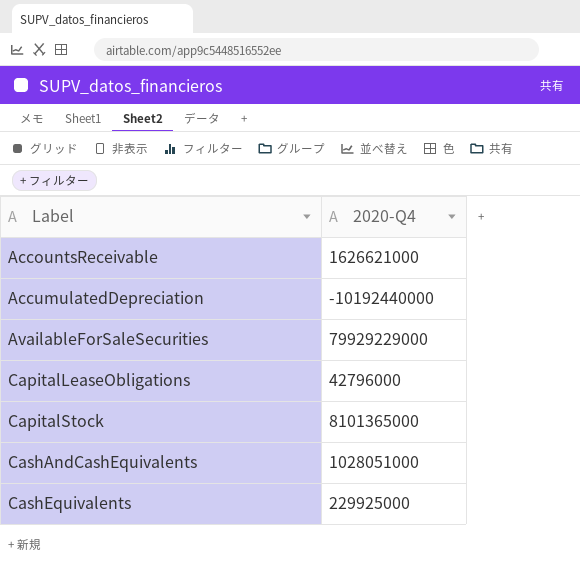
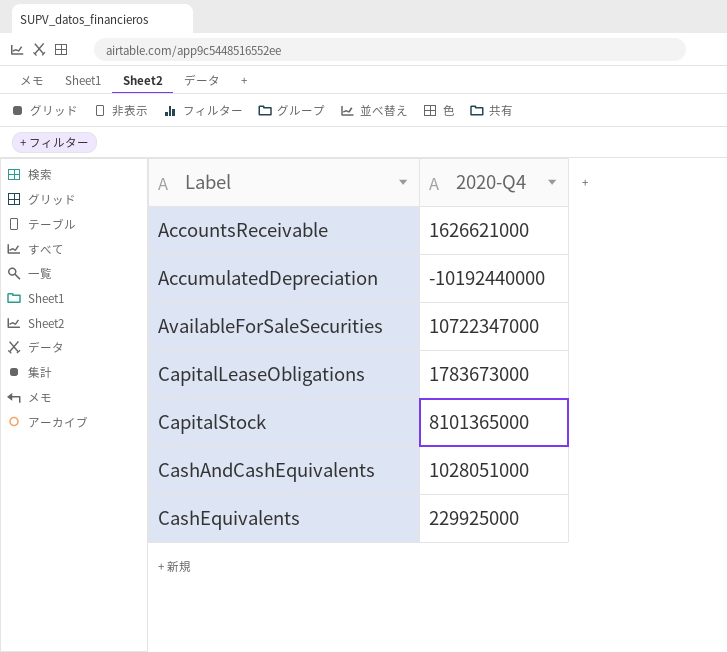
AvailableForSaleSecurities | 2020-Q4: 79929229000 -> 10722347000
CapitalLeaseObligations | 2020-Q4: 42796000 -> 1783673000

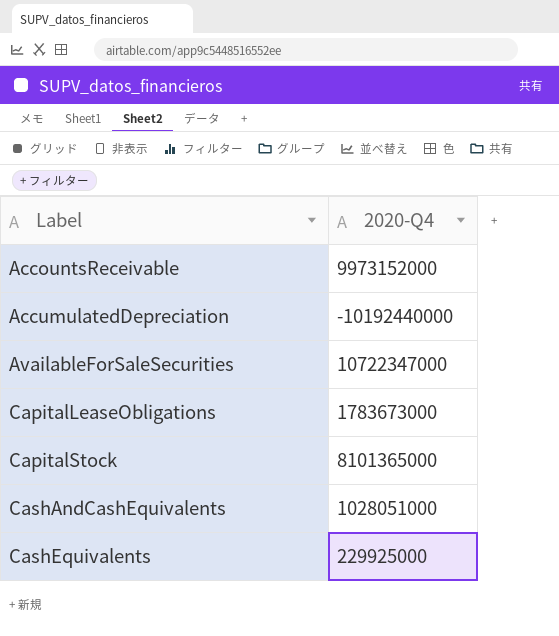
AccountsReceivable | 2020-Q4: 1626621000 -> 9973152000

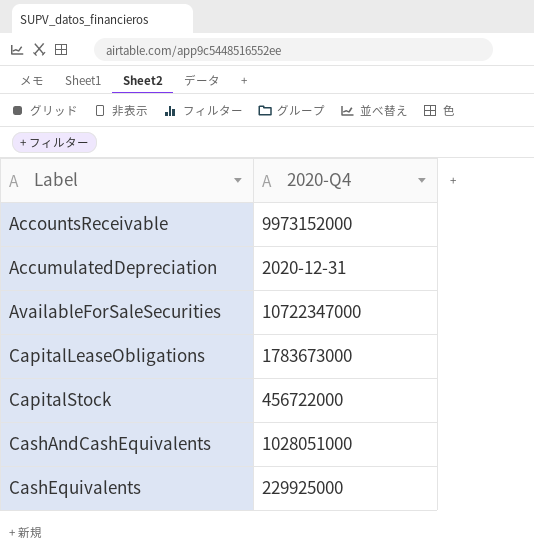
AccumulatedDepreciation | 2020-Q4: -10192440000 -> 2020-12-31
CapitalStock | 2020-Q4: 8101365000 -> 456722000

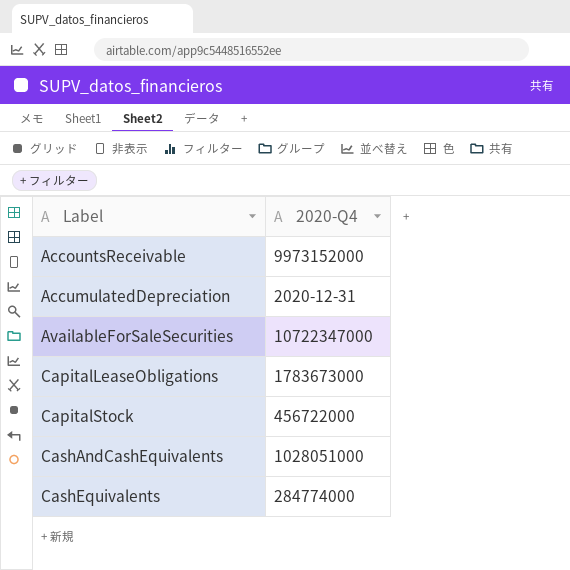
CashEquivalents | 2020-Q4: 229925000 -> 284774000

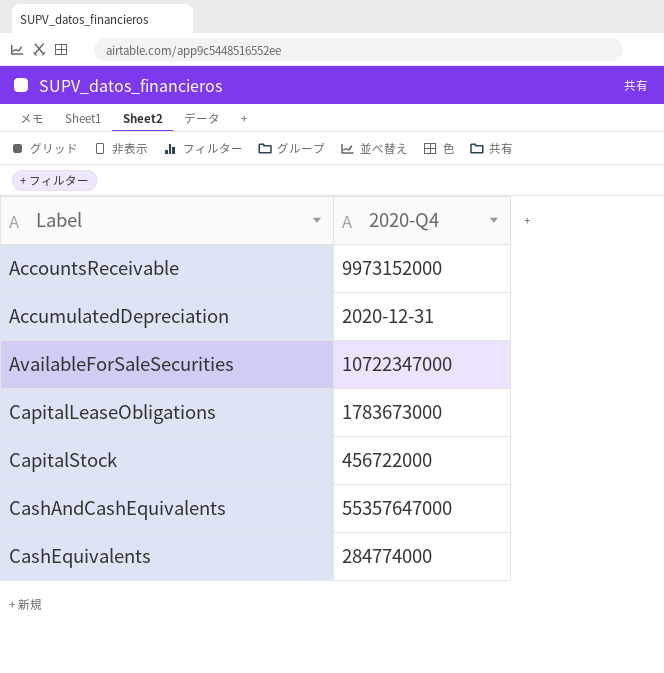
CashAndCashEquivalents | 2020-Q4: 1028051000 -> 55357647000

